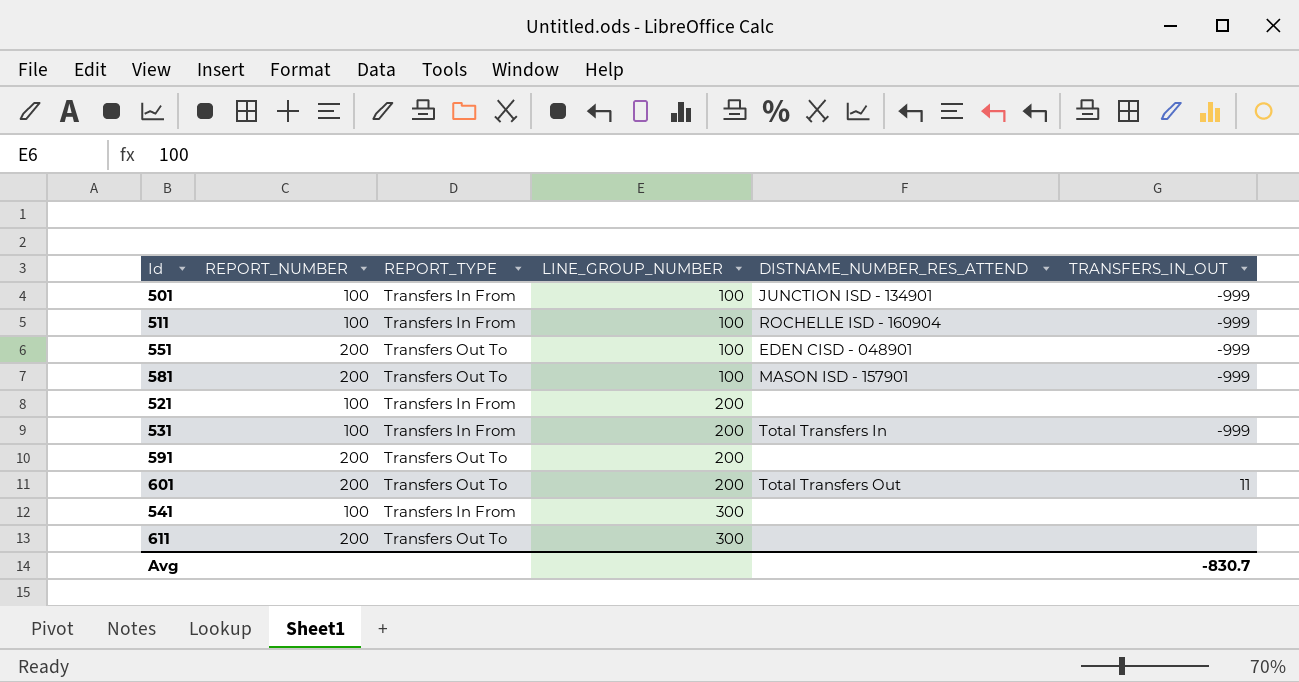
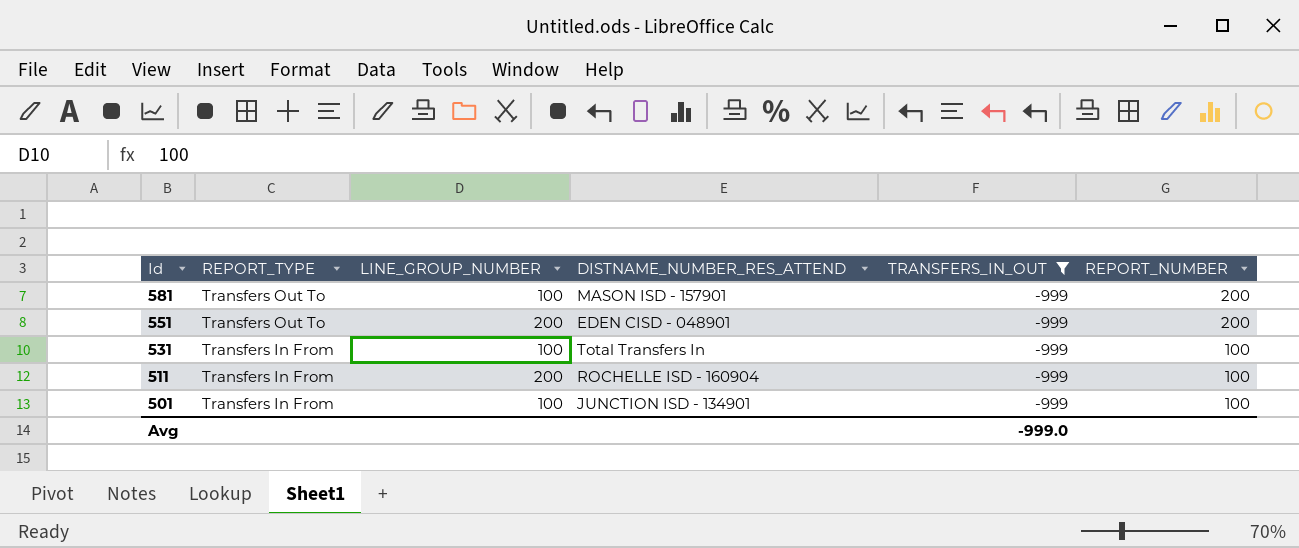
filter: none -> TRANSFERS_IN_OUT = -999
row order: LINE_GROUP_NUMBER ascending -> Id descending
column REPORT_NUMBER | position: 2 -> 6
551 | LINE_GROUP_NUMBER: 100 -> 200
531 | LINE_GROUP_NUMBER: 200 -> 100
511 | LINE_GROUP_NUMBER: 100 -> 200
Avg | TRANSFERS_IN_OUT: -830.7 -> -999.0

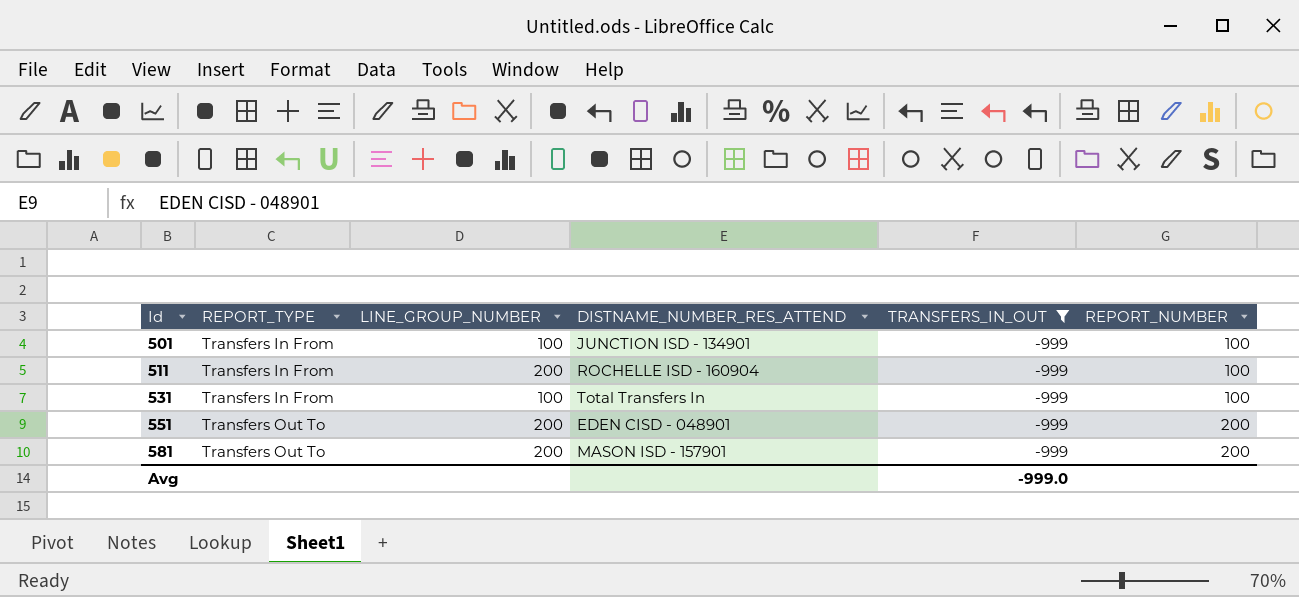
row order: Id descending -> Id ascending
581 | LINE_GROUP_NUMBER: 100 -> 200

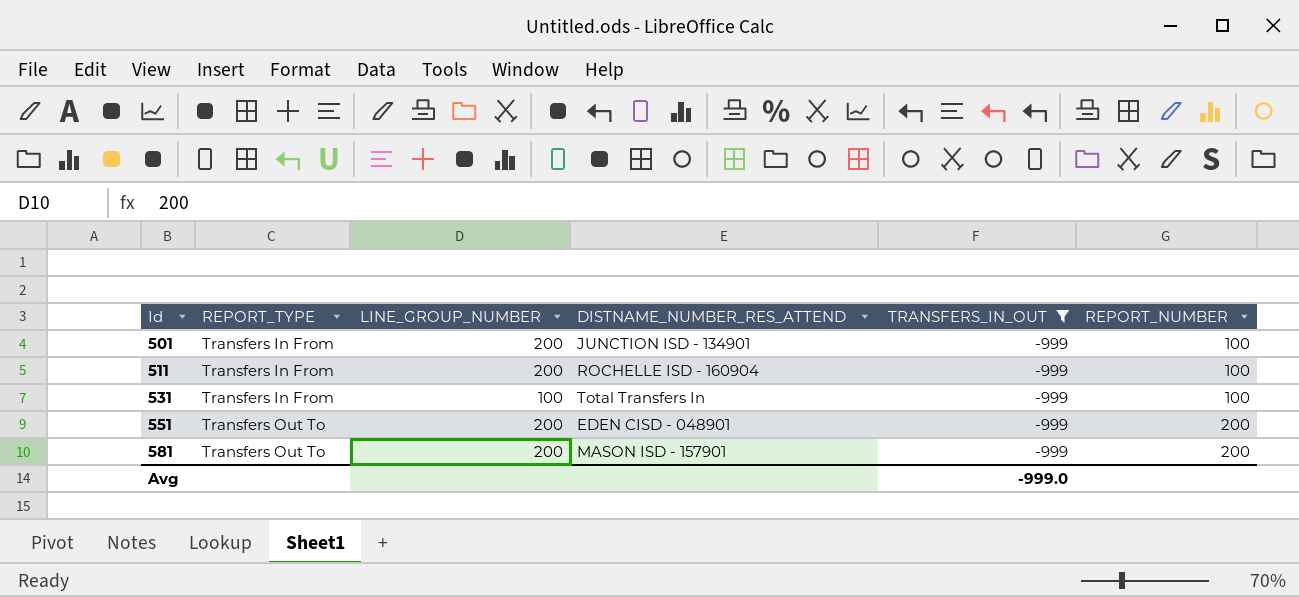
501 | LINE_GROUP_NUMBER: 100 -> 200

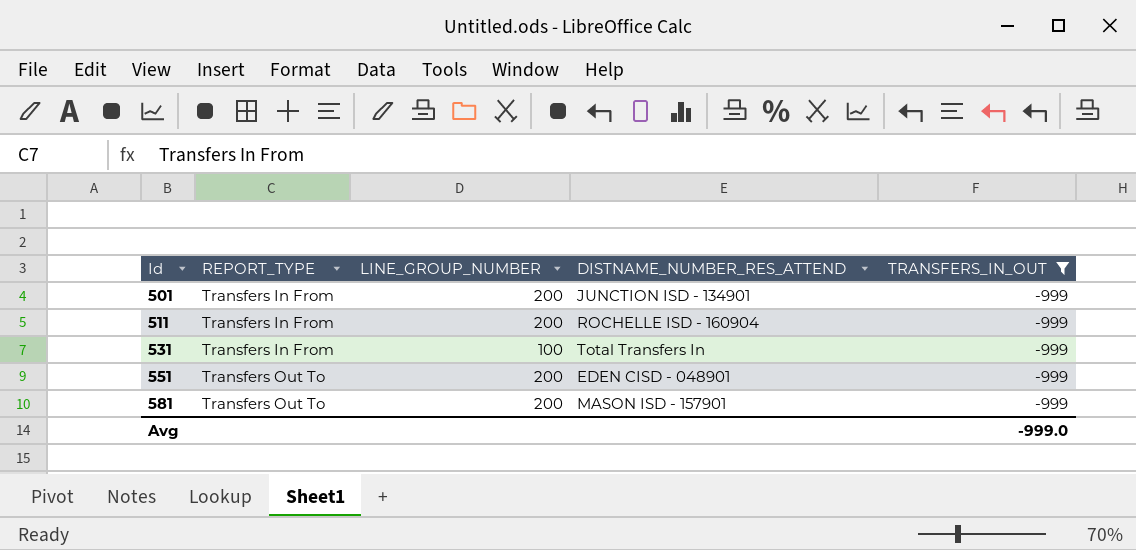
column REPORT_NUMBER | position: 6 -> none

